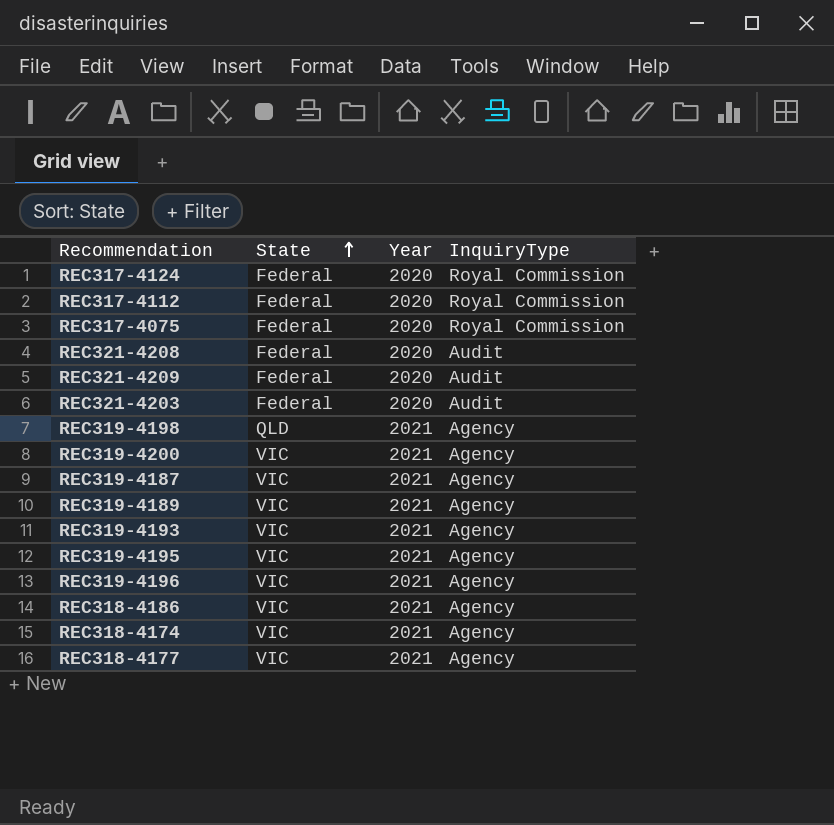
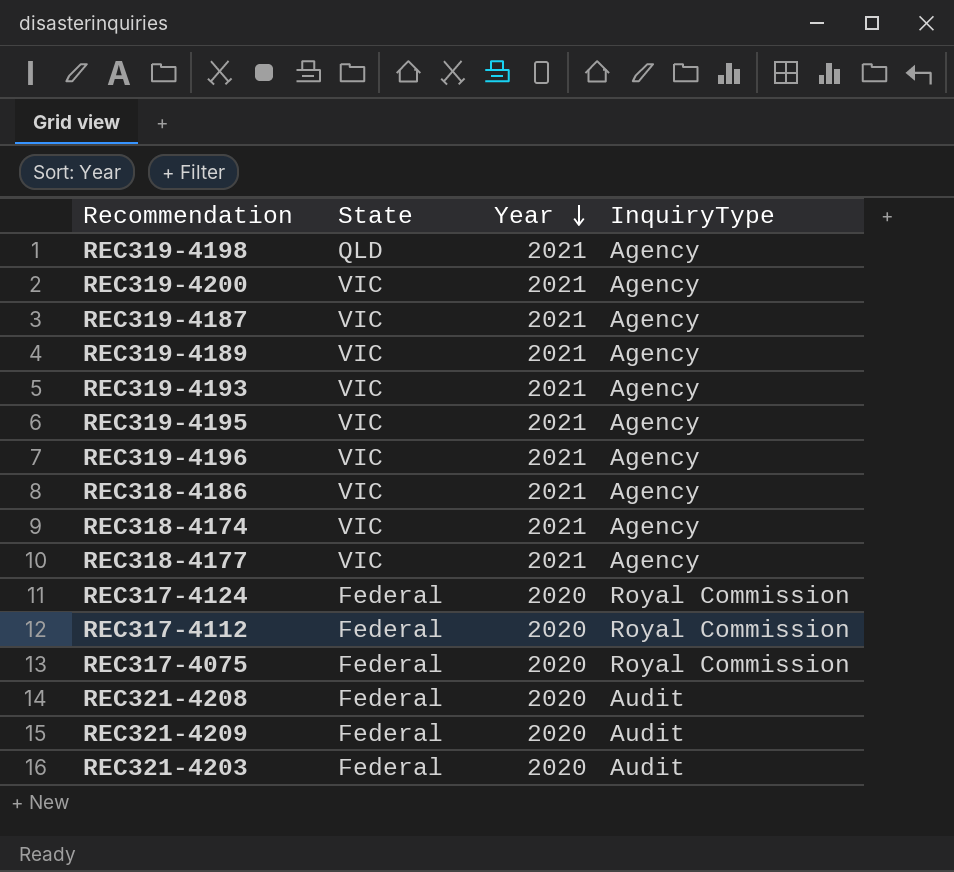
row order: State ascending -> Year descending

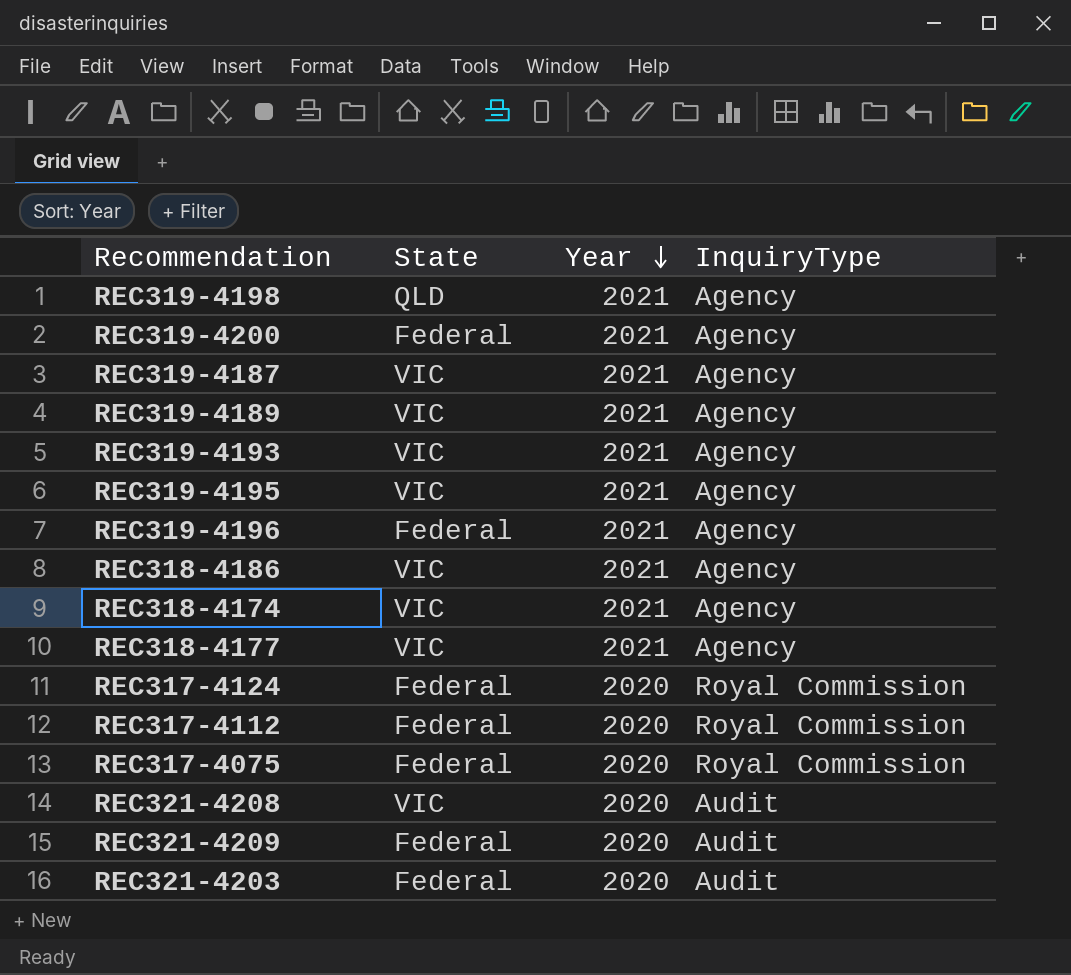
REC319-4200 | State: VIC -> Federal
REC319-4196 | State: VIC -> Federal
REC321-4208 | State: Federal -> VIC

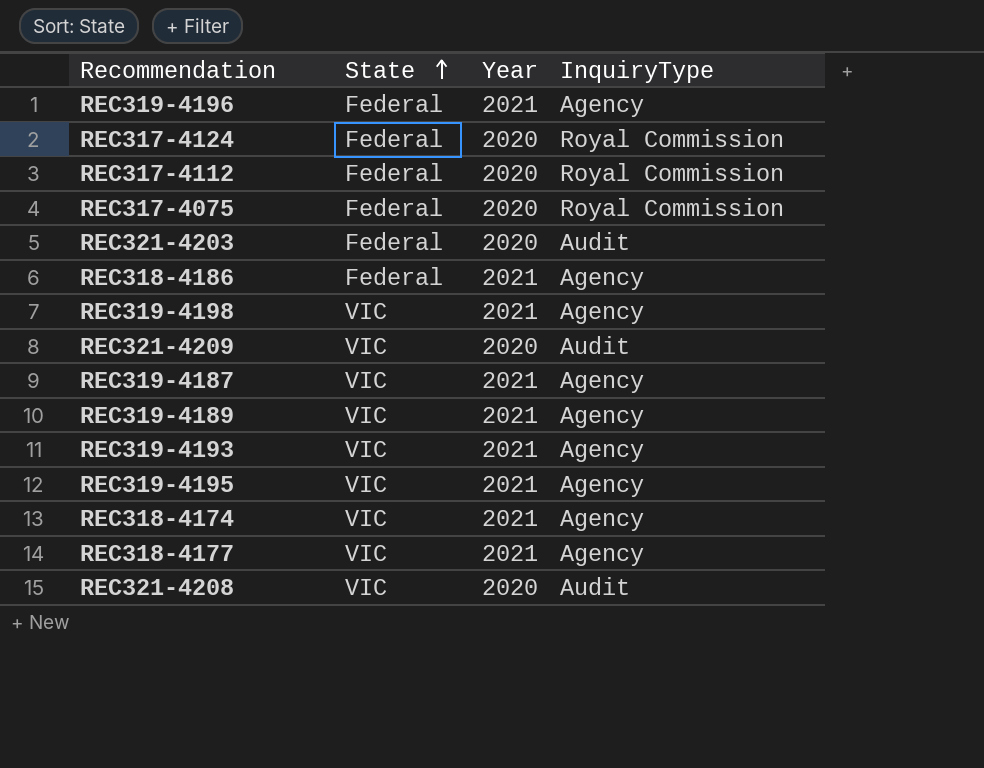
row order: Year descending -> State ascending
row REC319-4200: Federal | 2021 | Agency -> none
REC318-4186 | State: VIC -> Federal
REC319-4198 | State: QLD -> VIC
REC321-4209 | State: Federal -> VIC

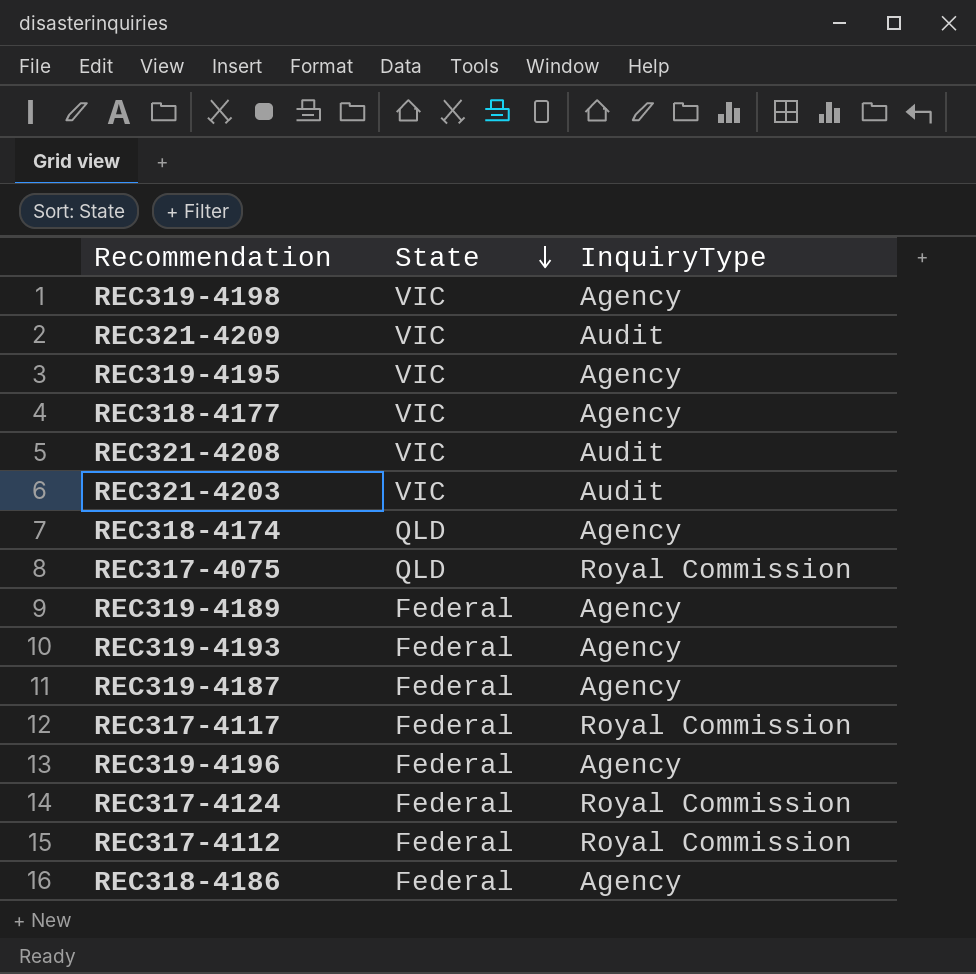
row order: State ascending -> State descending
column Year | position: 3 -> none
REC321-4203 | State: Federal -> VIC
REC318-4174 | State: VIC -> QLD
REC317-4075 | State: Federal -> QLD
REC319-4189 | State: VIC -> Federal
REC319-4193 | State: VIC -> Federal
REC319-4187 | State: VIC -> Federal
row REC317-4117: none -> Federal | Royal Commission

